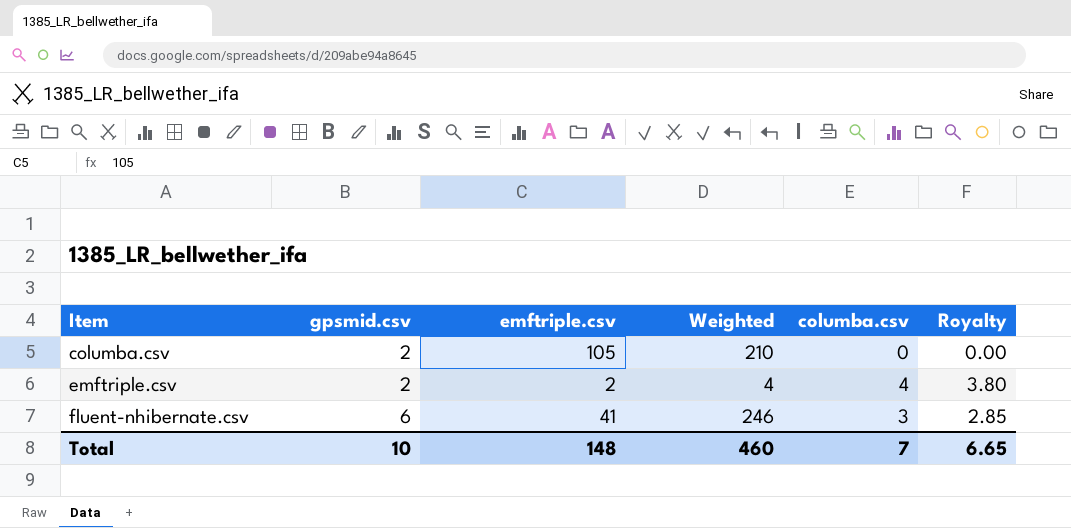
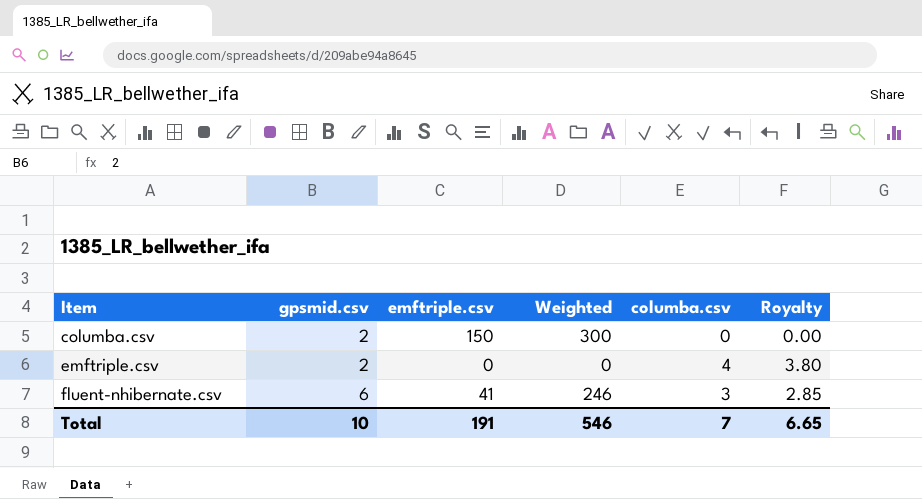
columba.csv | emftriple.csv: 105 -> 150
columba.csv | Weighted: 210 -> 300
emftriple.csv | emftriple.csv: 2 -> 0
emftriple.csv | Weighted: 4 -> 0
Total | emftriple.csv: 148 -> 191
Total | Weighted: 460 -> 546

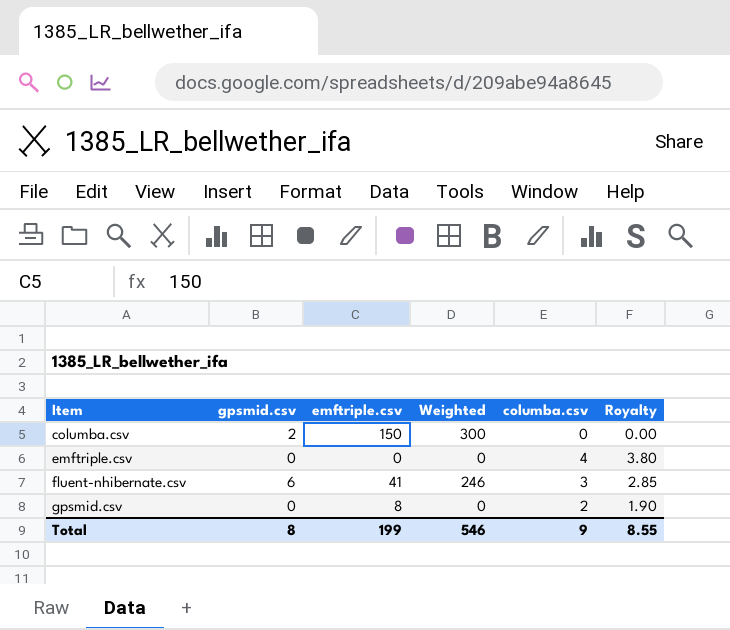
emftriple.csv | gpsmid.csv: 2 -> 0
row gpsmid.csv: none -> 0 | 8 | 0 | 2 | 1.90
Total | gpsmid.csv: 10 -> 8
Total | emftriple.csv: 191 -> 199
Total | columba.csv: 7 -> 9
Total | Royalty: 6.65 -> 8.55

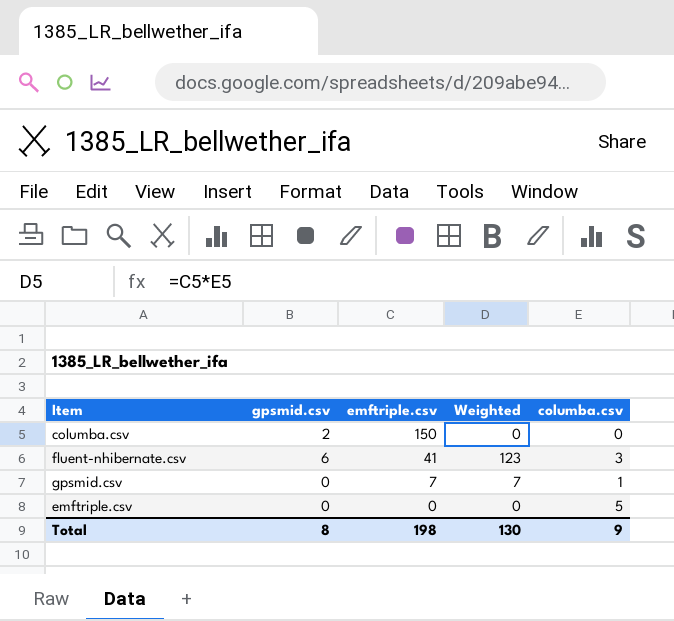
row order: Item ascending -> emftriple.csv descending
column Royalty | formula: [columba.csv] * 0.95 -> none
column Weighted | formula: [gpsmid.csv] * [emftriple.csv] -> [emftriple.csv] * [columba.csv]
gpsmid.csv | emftriple.csv: 8 -> 7
gpsmid.csv | columba.csv: 2 -> 1
emftriple.csv | columba.csv: 4 -> 5
Total | emftriple.csv: 199 -> 198
Total | Weighted: 546 -> 130

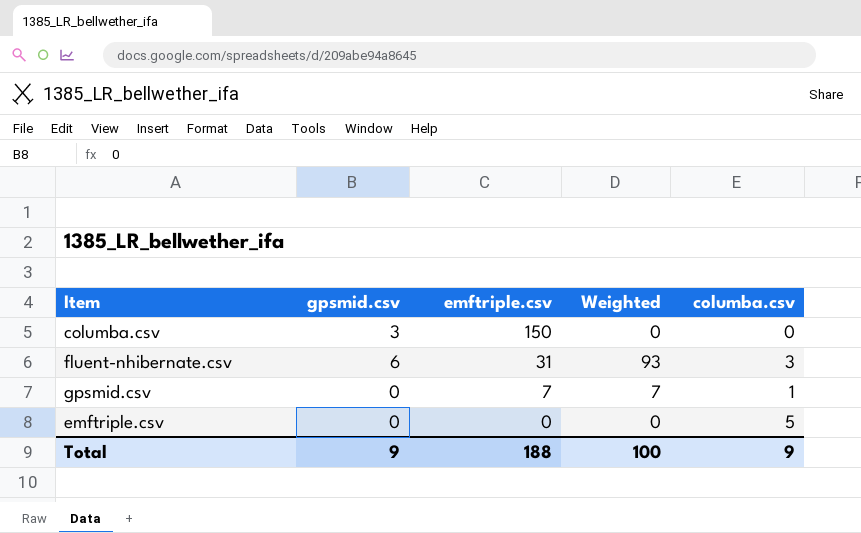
columba.csv | gpsmid.csv: 2 -> 3
fluent-nhibernate.csv | emftriple.csv: 41 -> 31
fluent-nhibernate.csv | Weighted: 123 -> 93
Total | gpsmid.csv: 8 -> 9
Total | emftriple.csv: 198 -> 188
Total | Weighted: 130 -> 100

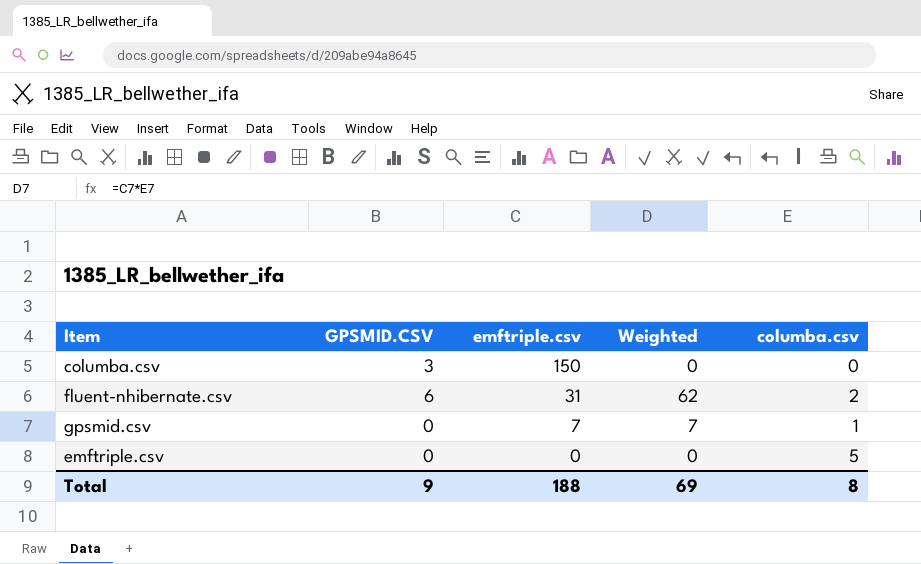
column name: gpsmid.csv -> GPSMID.CSV
fluent-nhibernate.csv | Weighted: 93 -> 62
fluent-nhibernate.csv | columba.csv: 3 -> 2
Total | Weighted: 100 -> 69
Total | columba.csv: 9 -> 8

